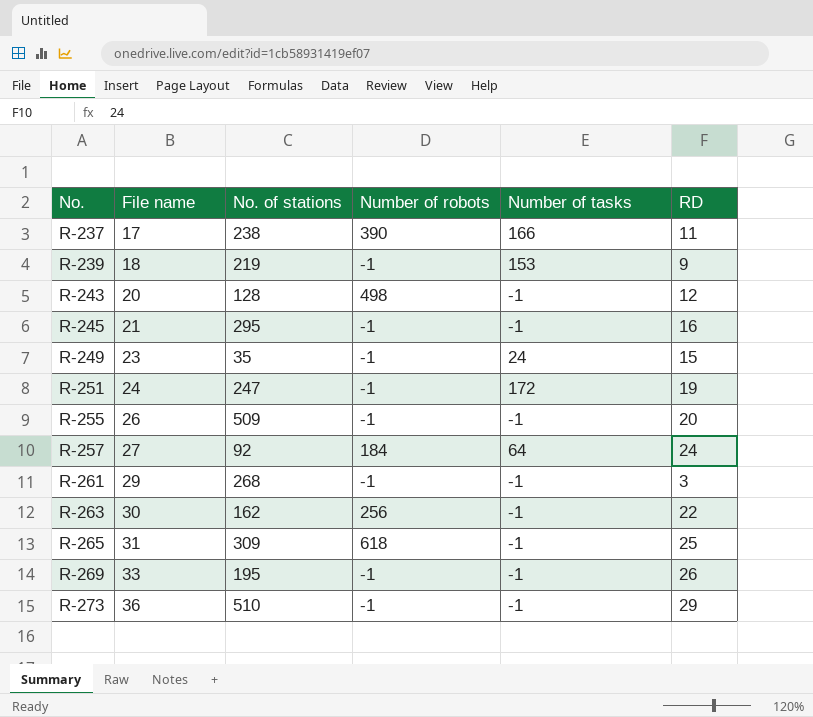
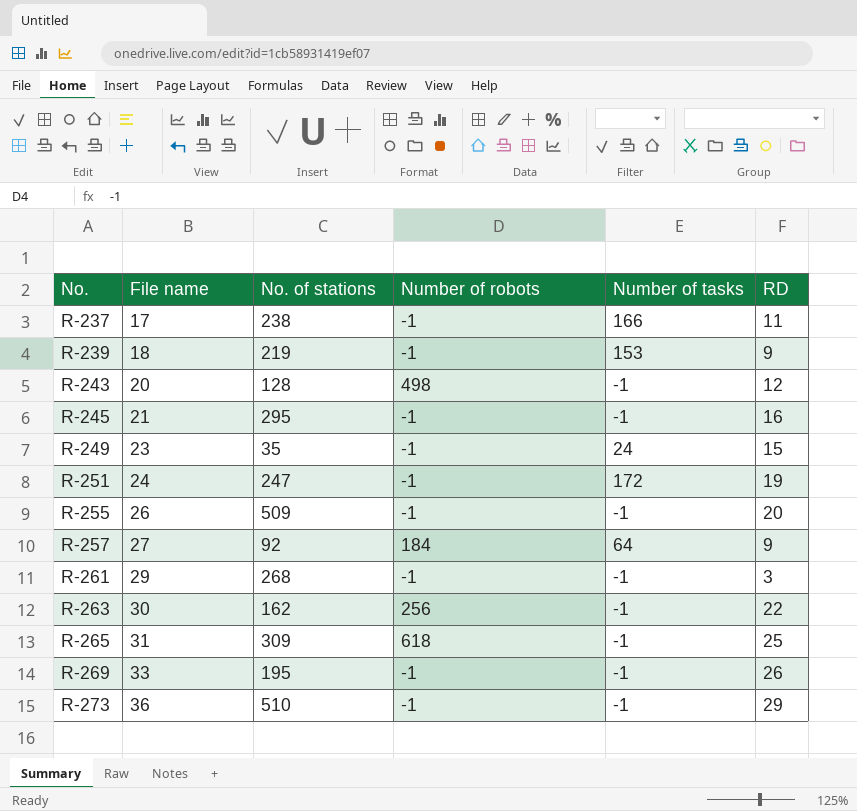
R-237 | Number of robots: 390 -> -1
R-257 | RD: 24 -> 9

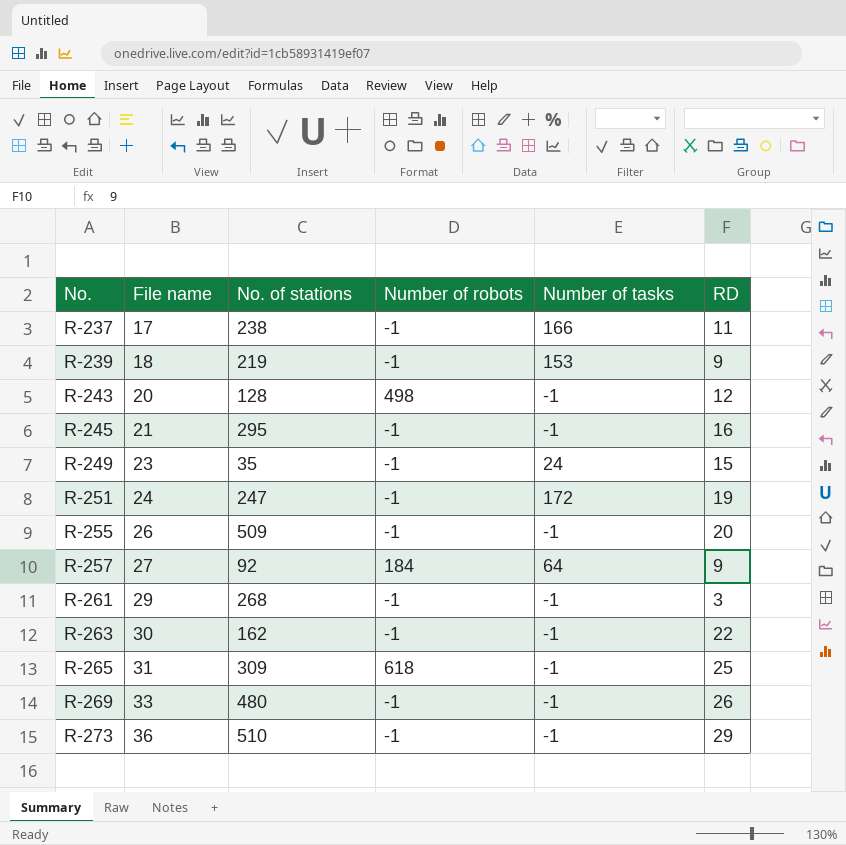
R-263 | Number of robots: 256 -> -1
R-269 | No. of stations: 195 -> 480

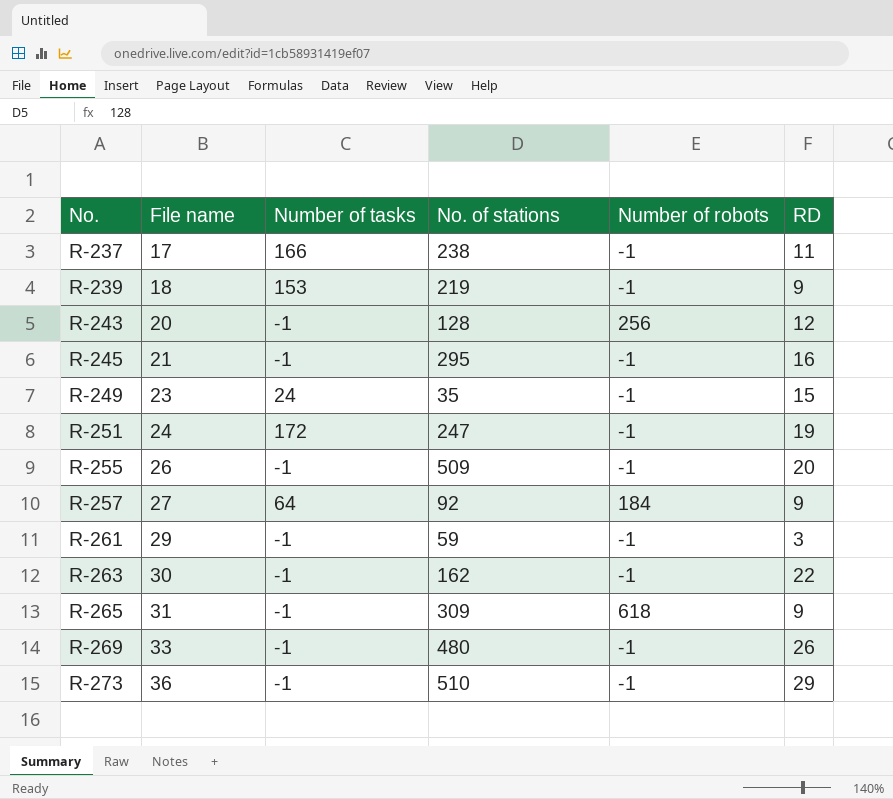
column Number of tasks | position: 5 -> 3
R-243 | Number of robots: 498 -> 256
R-261 | No. of stations: 268 -> 59
R-265 | RD: 25 -> 9

